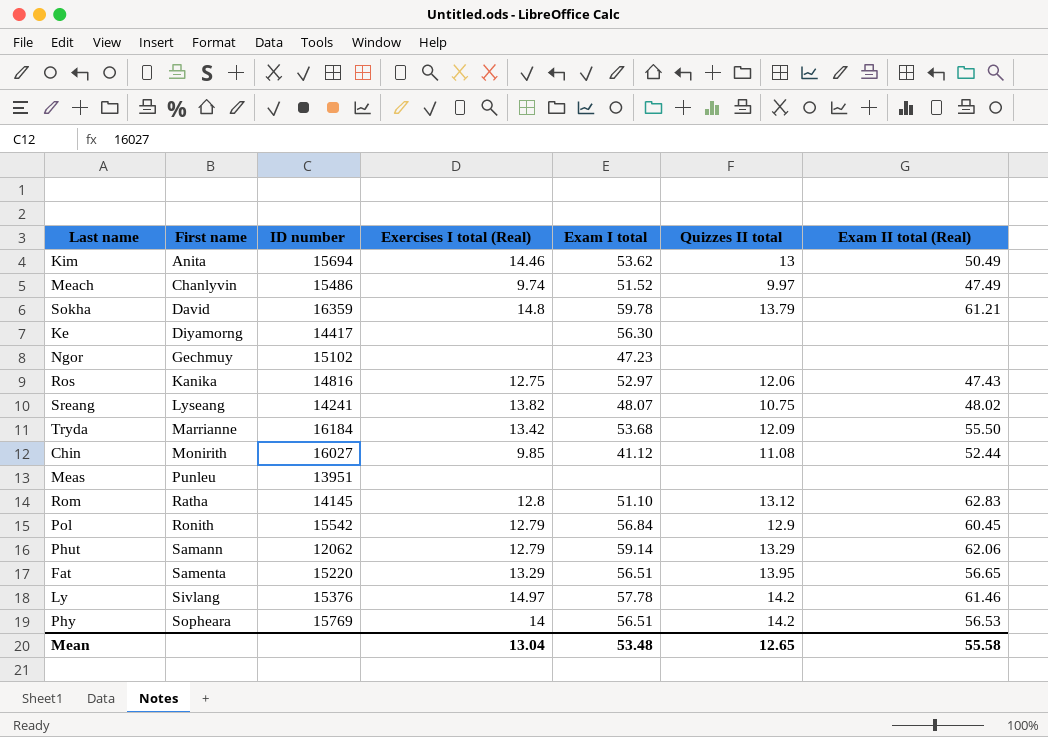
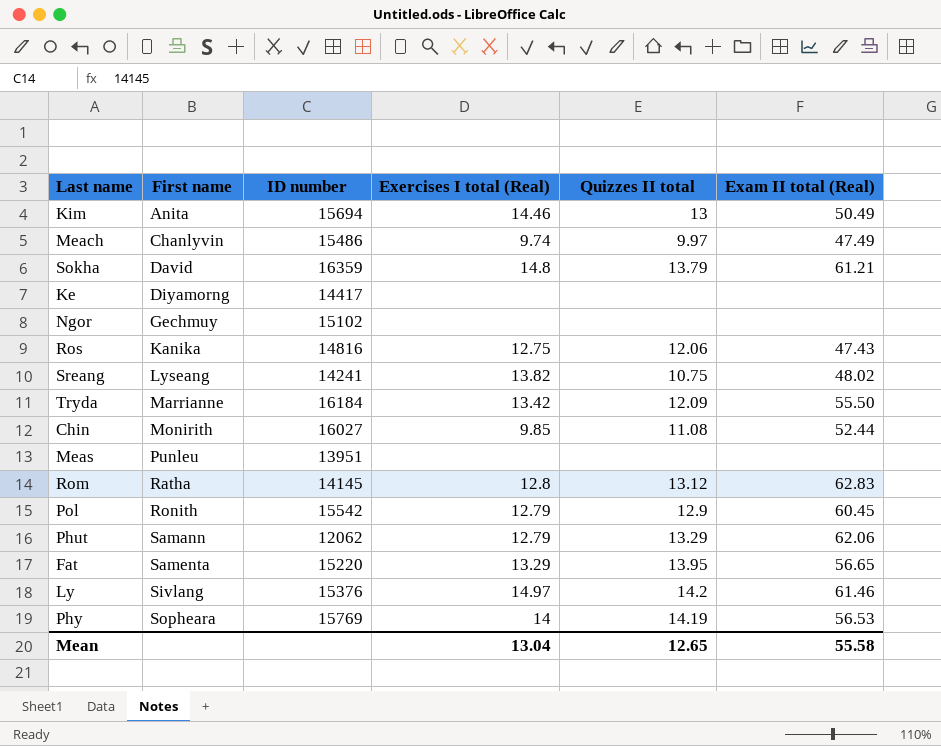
column Exam I total | position: 5 -> none
Phy | Quizzes II total: 14.2 -> 14.19

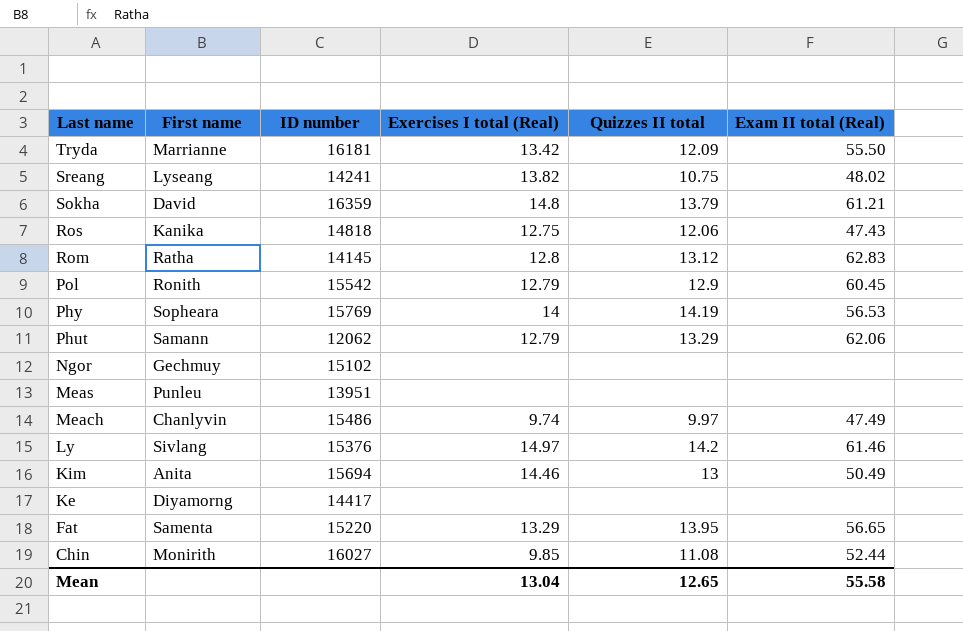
row order: First name ascending -> Last name descending
Tryda | ID number: 16184 -> 16181
Ros | ID number: 14816 -> 14818

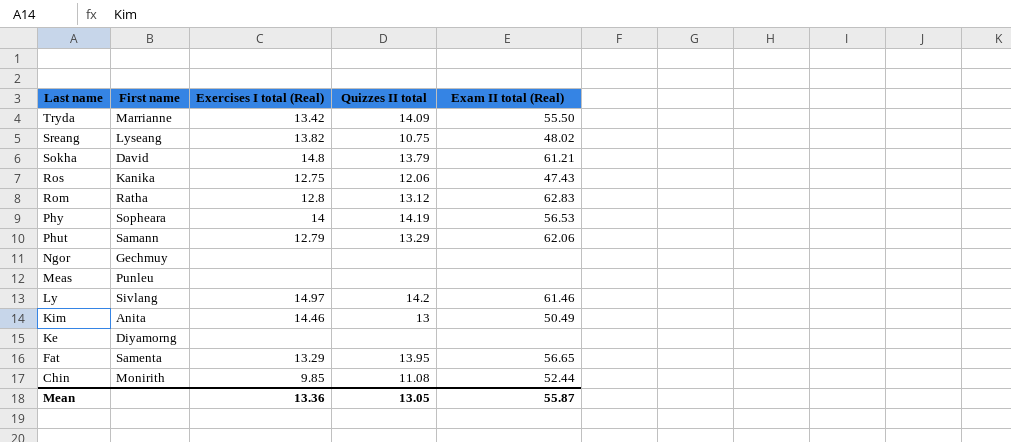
column ID number | position: 3 -> none
row Pol: Ronith | 15542 | 12.79 | 12.9 | 60.45 -> none
row Meach: Chanlyvin | 15486 | 9.74 | 9.97 | 47.49 -> none
Tryda | Quizzes II total: 12.09 -> 14.09
Mean | Exercises I total (Real): 13.04 -> 13.36
Mean | Quizzes II total: 12.65 -> 13.05
Mean | Exam II total (Real): 55.58 -> 55.87

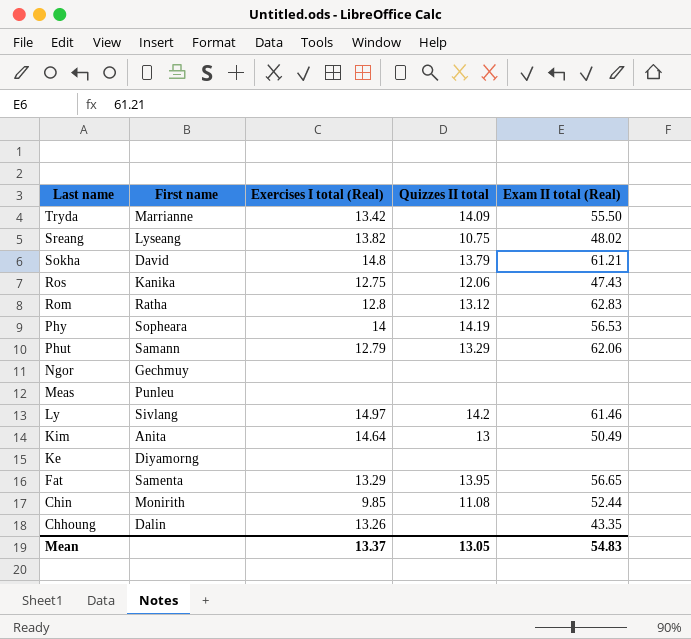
Kim | Exercises I total (Real): 14.46 -> 14.64
row Chhoung: none -> Dalin | 13.26 | none | 43.35
Mean | Exercises I total (Real): 13.36 -> 13.37
Mean | Exam II total (Real): 55.87 -> 54.83

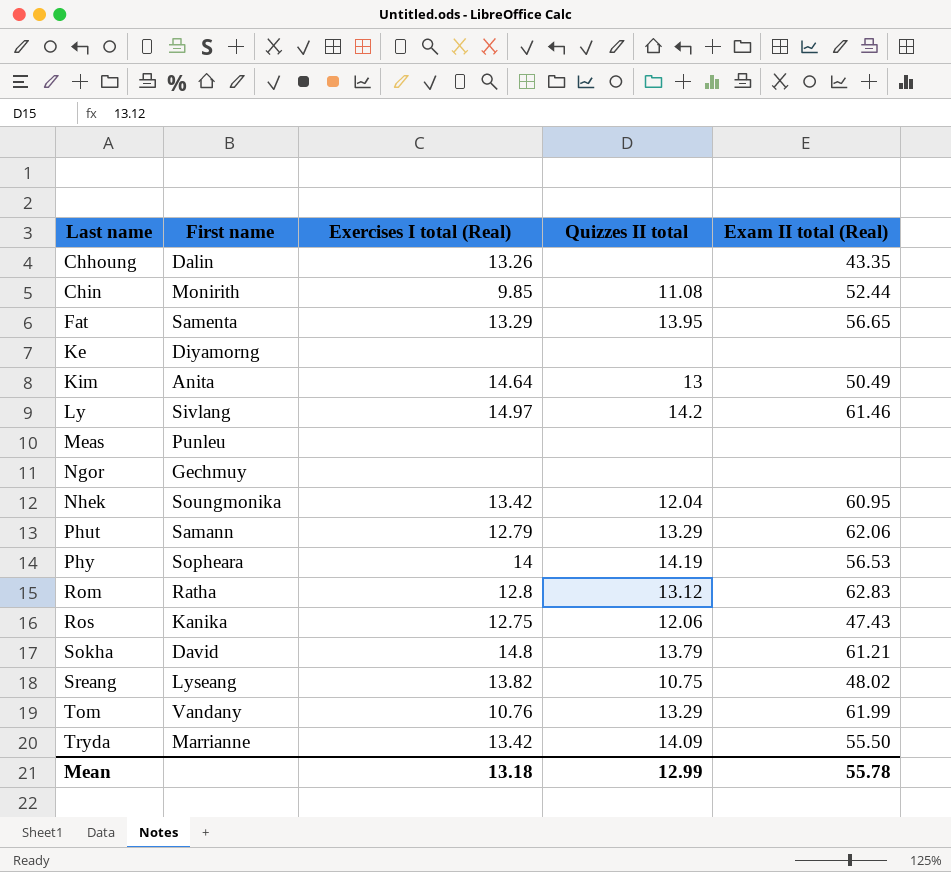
row order: Last name descending -> Last name ascending
row Nhek: none -> Soungmonika | 13.42 | 12.04 | 60.95
row Tom: none -> Vandany | 10.76 | 13.29 | 61.99
Mean | Exercises I total (Real): 13.37 -> 13.18
Mean | Quizzes II total: 13.05 -> 12.99
Mean | Exam II total (Real): 54.83 -> 55.78

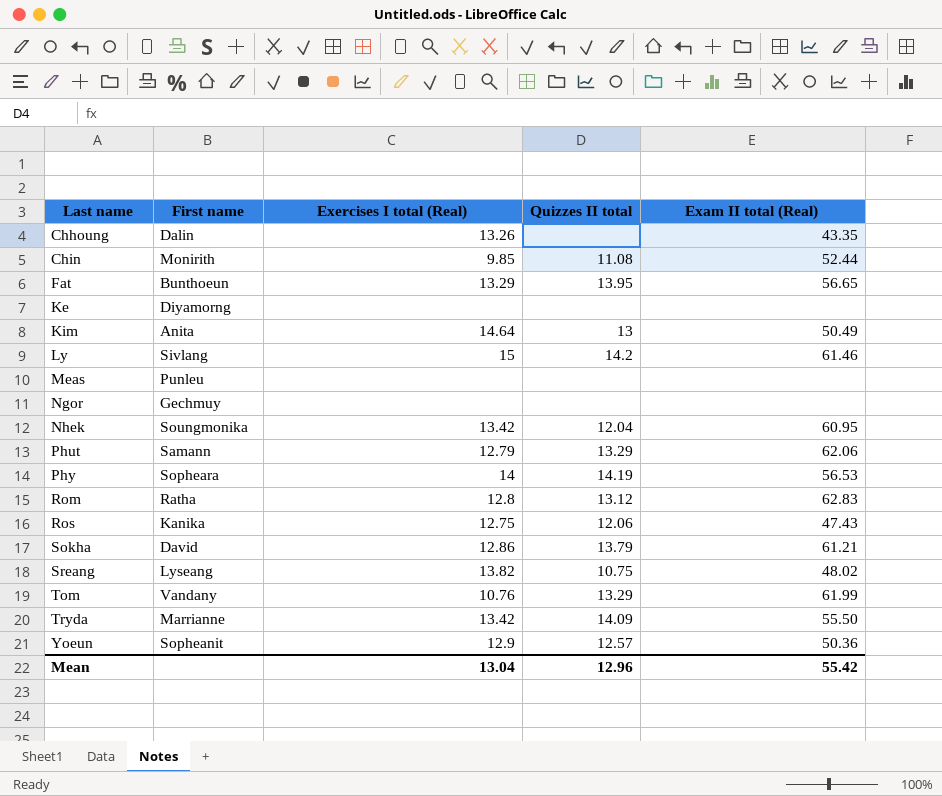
Fat | First name: Samenta -> Bunthoeun
Ly | Exercises I total (Real): 14.97 -> 15
Sokha | Exercises I total (Real): 14.8 -> 12.86
row Yoeun: none -> Sopheanit | 12.9 | 12.57 | 50.36
Mean | Exercises I total (Real): 13.18 -> 13.04
Mean | Quizzes II total: 12.99 -> 12.96
Mean | Exam II total (Real): 55.78 -> 55.42

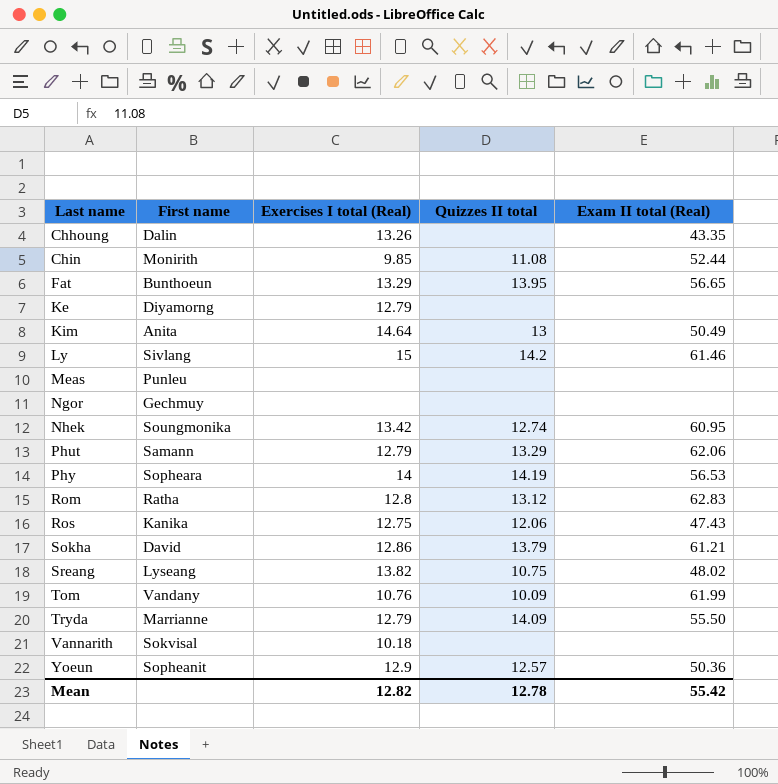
Ke | Exercises I total (Real): none -> 12.79
Nhek | Quizzes II total: 12.04 -> 12.74
Tom | Quizzes II total: 13.29 -> 10.09
Tryda | Exercises I total (Real): 13.42 -> 12.79
row Vannarith: none -> Sokvisal | 10.18 | none | none
Mean | Exercises I total (Real): 13.04 -> 12.82
Mean | Quizzes II total: 12.96 -> 12.78

